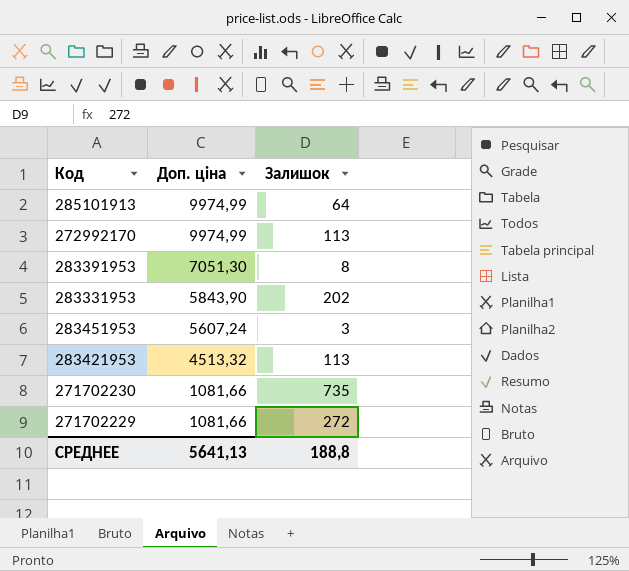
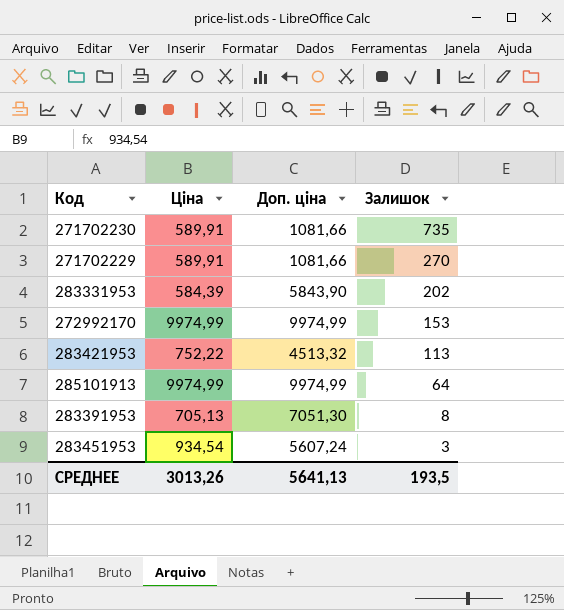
row order: Доп. ціна descending -> Залишок descending
column Ціна | position: none -> 2
271702229 | Залишок: 272 -> 270
272992170 | Залишок: 113 -> 153
СРЕДНЕЕ | Залишок: 188,8 -> 193,5

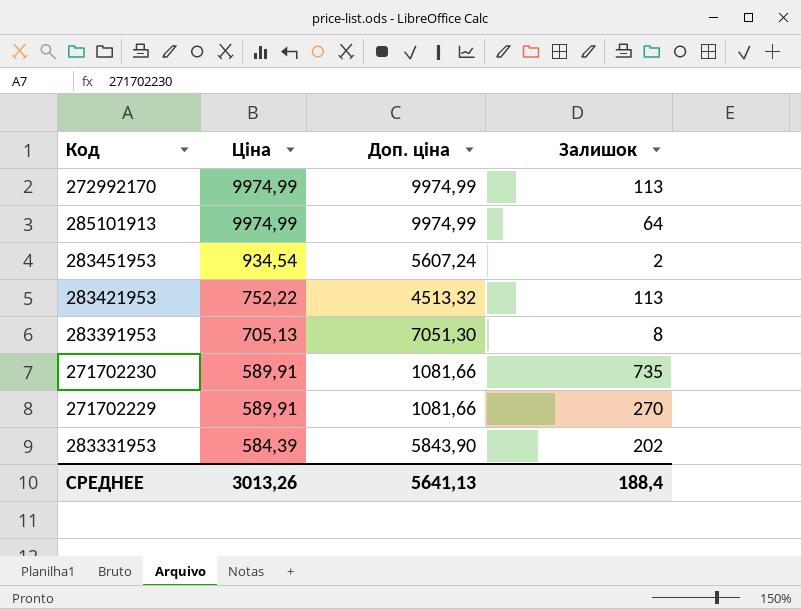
row order: Залишок descending -> Ціна descending
272992170 | Залишок: 153 -> 113
283451953 | Залишок: 3 -> 2
СРЕДНЕЕ | Залишок: 193,5 -> 188,4

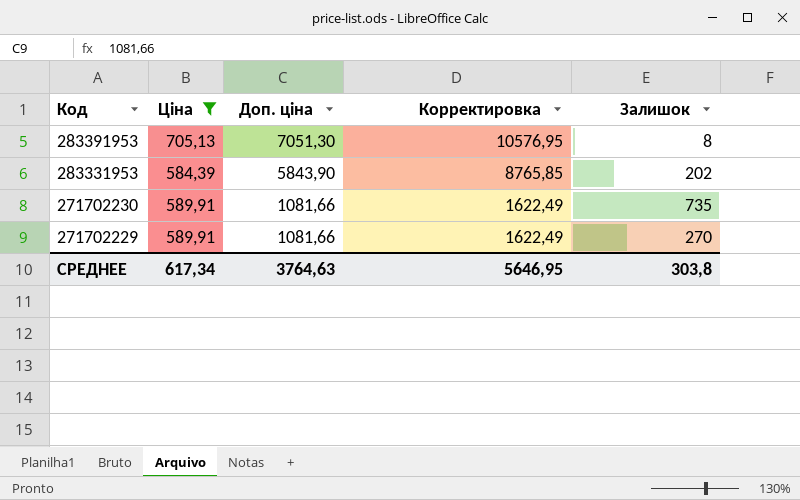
filter: none -> Ціна <= 705,13
row order: Ціна descending -> Код descending
column Корректировка | formula: none -> [Доп. ціна] * 1,5
СРЕДНЕЕ | Ціна: 3013,26 -> 617,34
СРЕДНЕЕ | Доп. ціна: 5641,13 -> 3764,63
СРЕДНЕЕ | Залишок: 188,4 -> 303,8

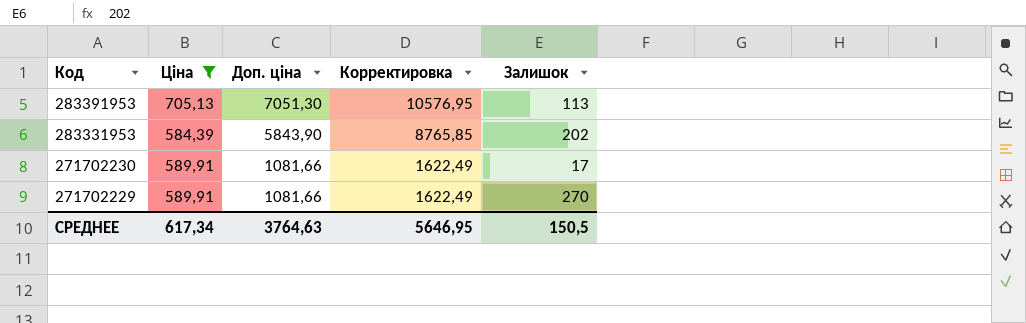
283391953 | Залишок: 8 -> 113
271702230 | Залишок: 735 -> 17
СРЕДНЕЕ | Залишок: 303,8 -> 150,5

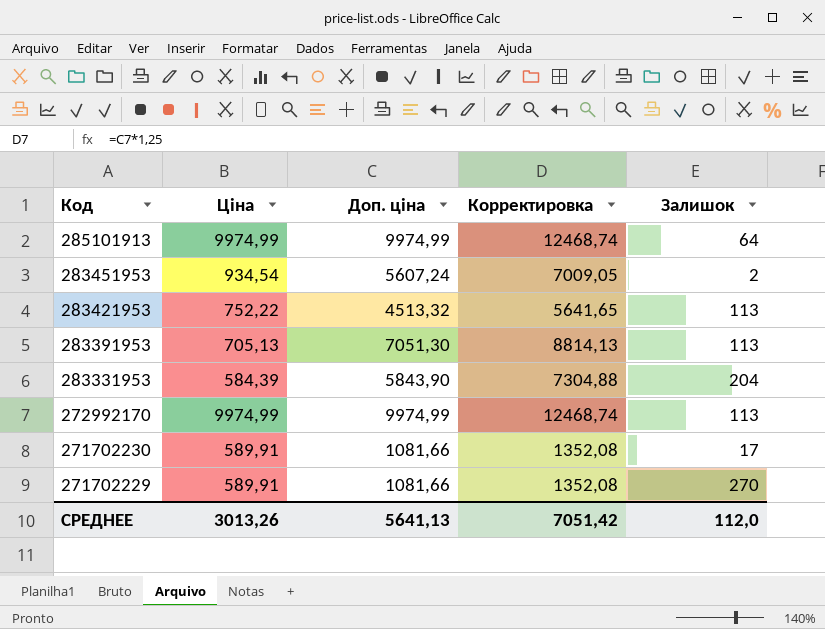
filter: Ціна <= 705,13 -> none
column Корректировка | formula: [Доп. ціна] * 1,5 -> [Доп. ціна] * 1,25
283331953 | Залишок: 202 -> 204
СРЕДНЕЕ | Ціна: 617,34 -> 3013,26
СРЕДНЕЕ | Доп. ціна: 3764,63 -> 5641,13
СРЕДНЕЕ | Корректировка: 5646,95 -> 7051,42
СРЕДНЕЕ | Залишок: 150,5 -> 112,0

